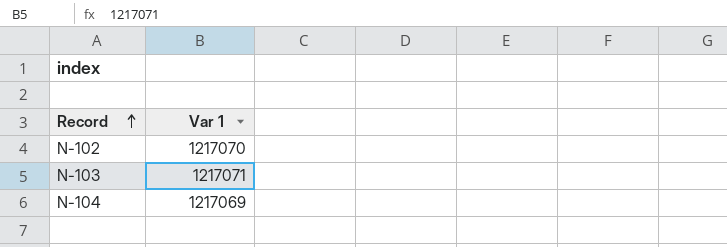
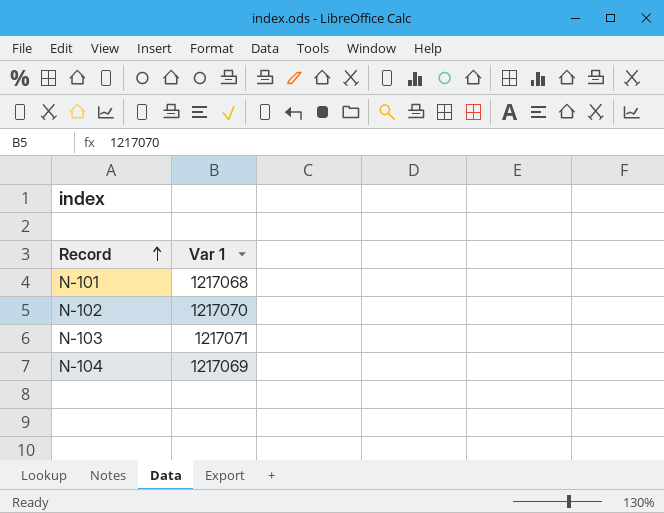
row N-101: none -> 1217068

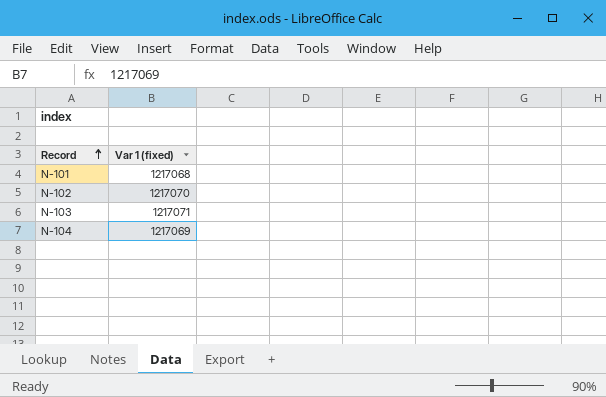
column name: Var 1 -> Var 1 (fixed)

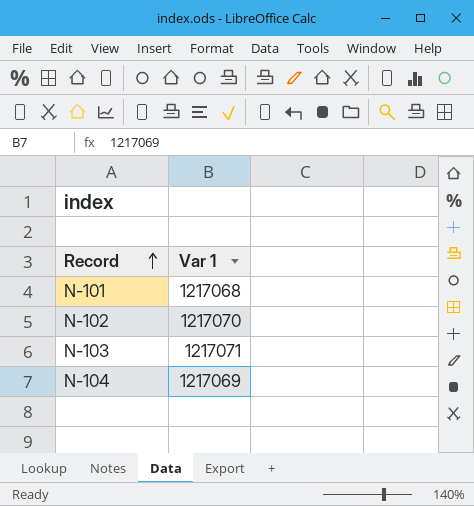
column name: Var 1 (fixed) -> Var 1

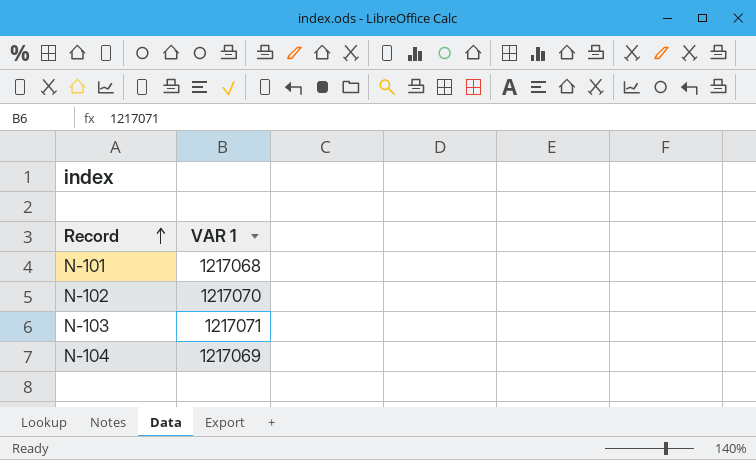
column name: Var 1 -> VAR 1

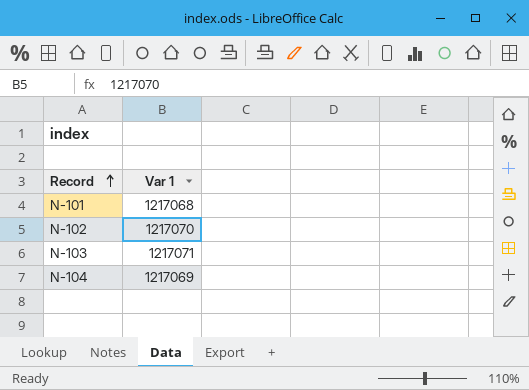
column name: VAR 1 -> Var 1

